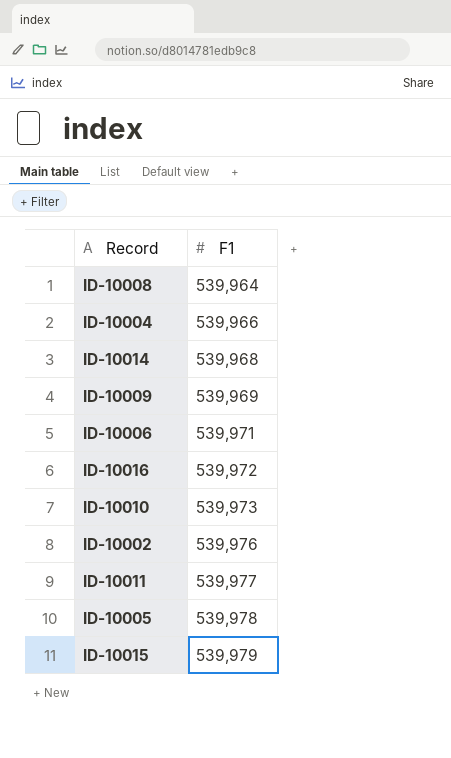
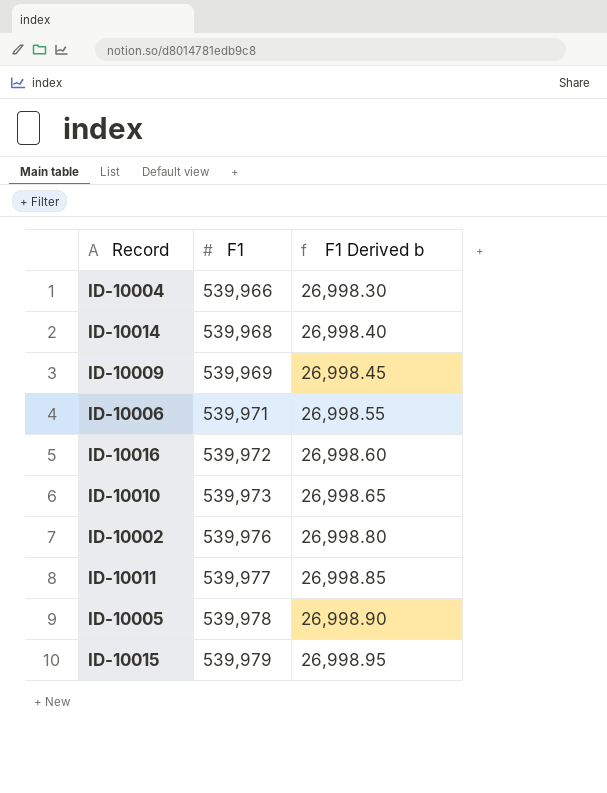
column F1 Derived b | formula: none -> [F1] * 0.05
row ID-10008: 539,964 -> none

